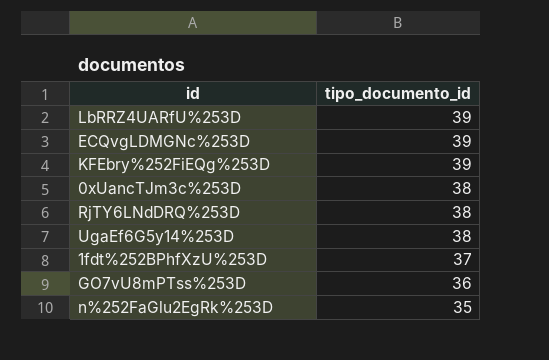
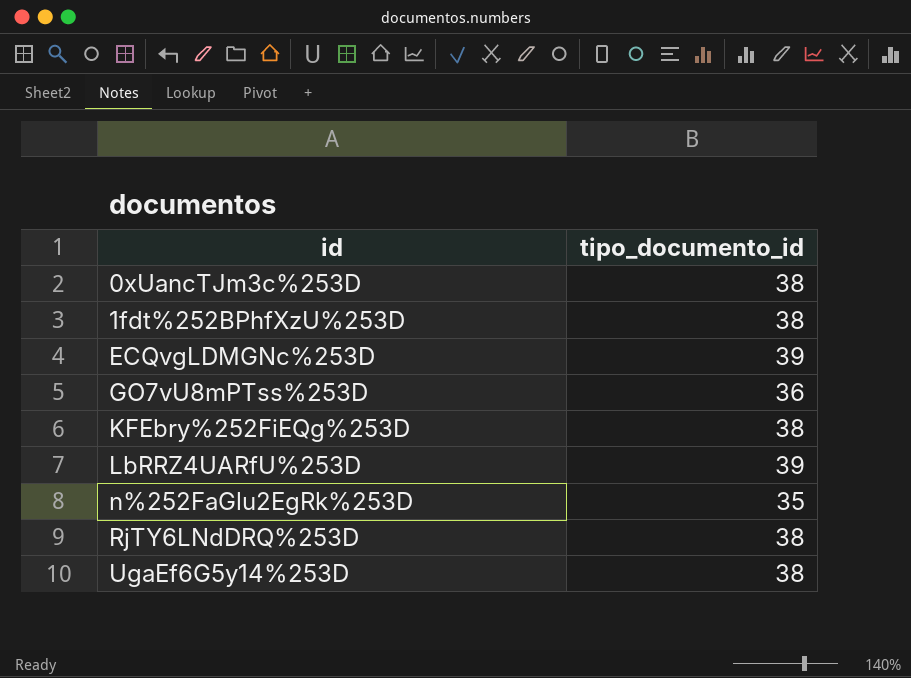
row order: tipo_documento_id descending -> id ascending
1fdt%252BPhfXzU%253D | tipo_documento_id: 37 -> 38
KFEbry%252FiEQg%253D | tipo_documento_id: 39 -> 38

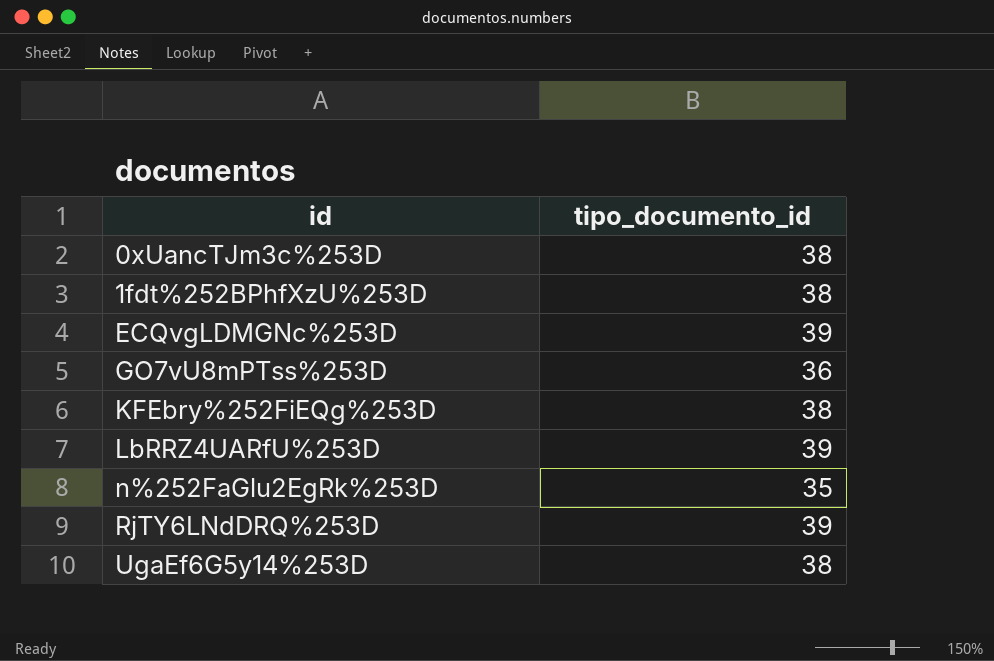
RjTY6LNdDRQ%253D | tipo_documento_id: 38 -> 39

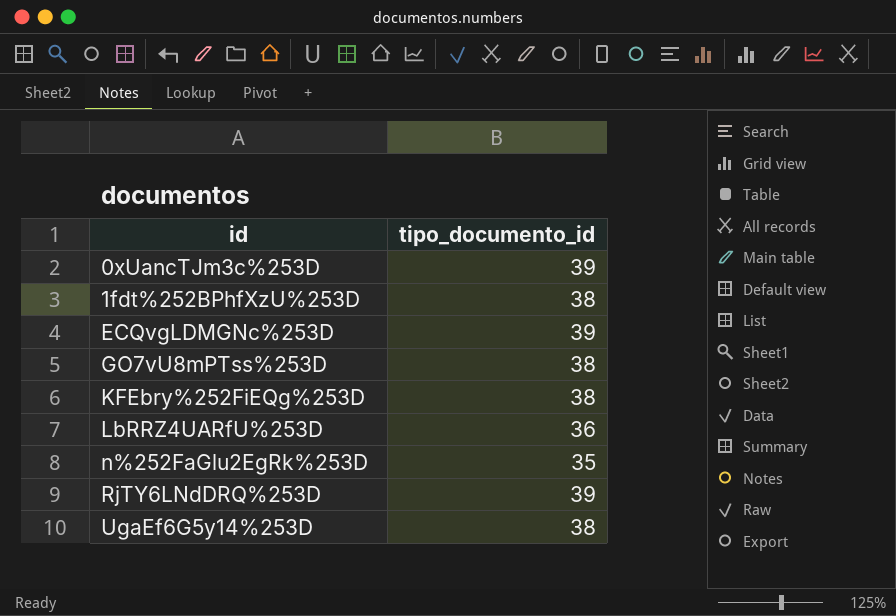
0xUancTJm3c%253D | tipo_documento_id: 38 -> 39
GO7vU8mPTss%253D | tipo_documento_id: 36 -> 38
LbRRZ4UARfU%253D | tipo_documento_id: 39 -> 36

